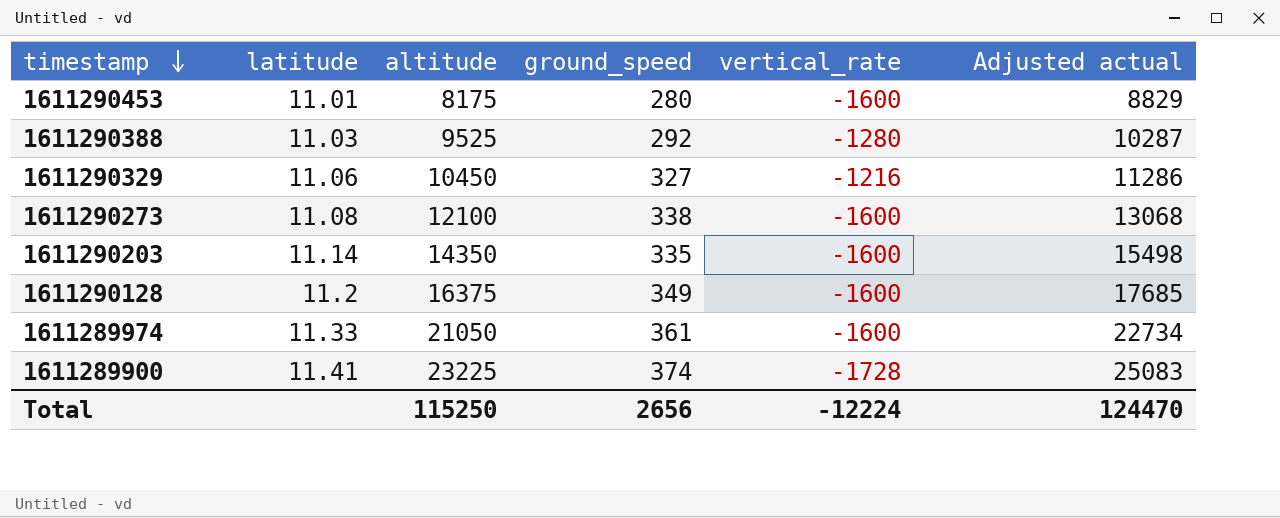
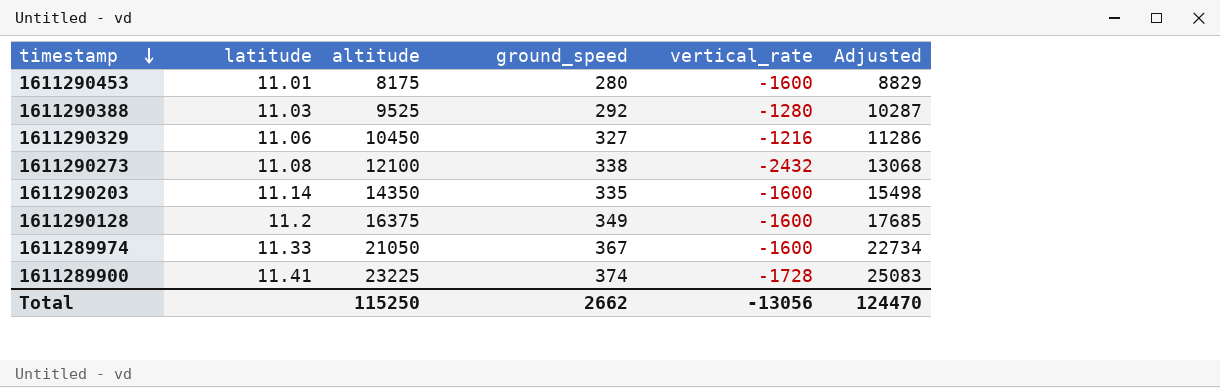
column name: Adjusted actual -> Adjusted
1611290273 | vertical_rate: -1600 -> -2432
1611289974 | ground_speed: 361 -> 367
Total | ground_speed: 2656 -> 2662
Total | vertical_rate: -12224 -> -13056

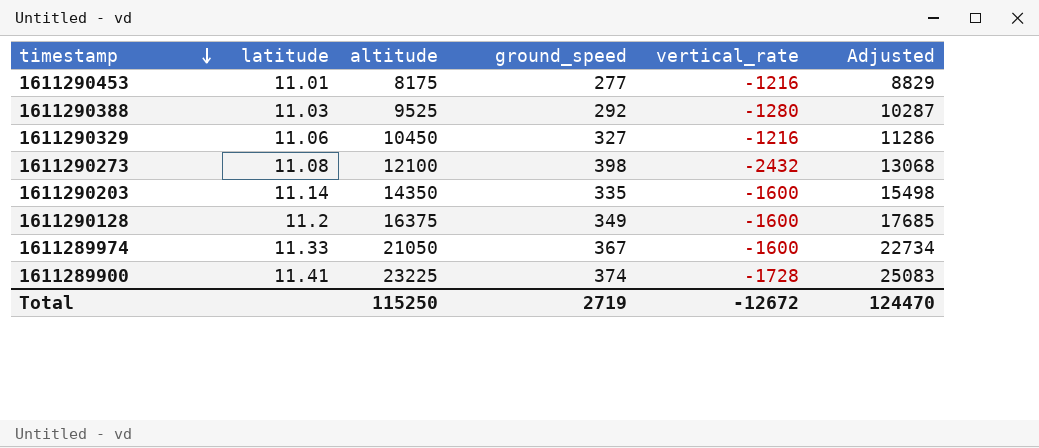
1611290453 | ground_speed: 280 -> 277
1611290453 | vertical_rate: -1600 -> -1216
1611290273 | ground_speed: 338 -> 398
Total | ground_speed: 2662 -> 2719
Total | vertical_rate: -13056 -> -12672

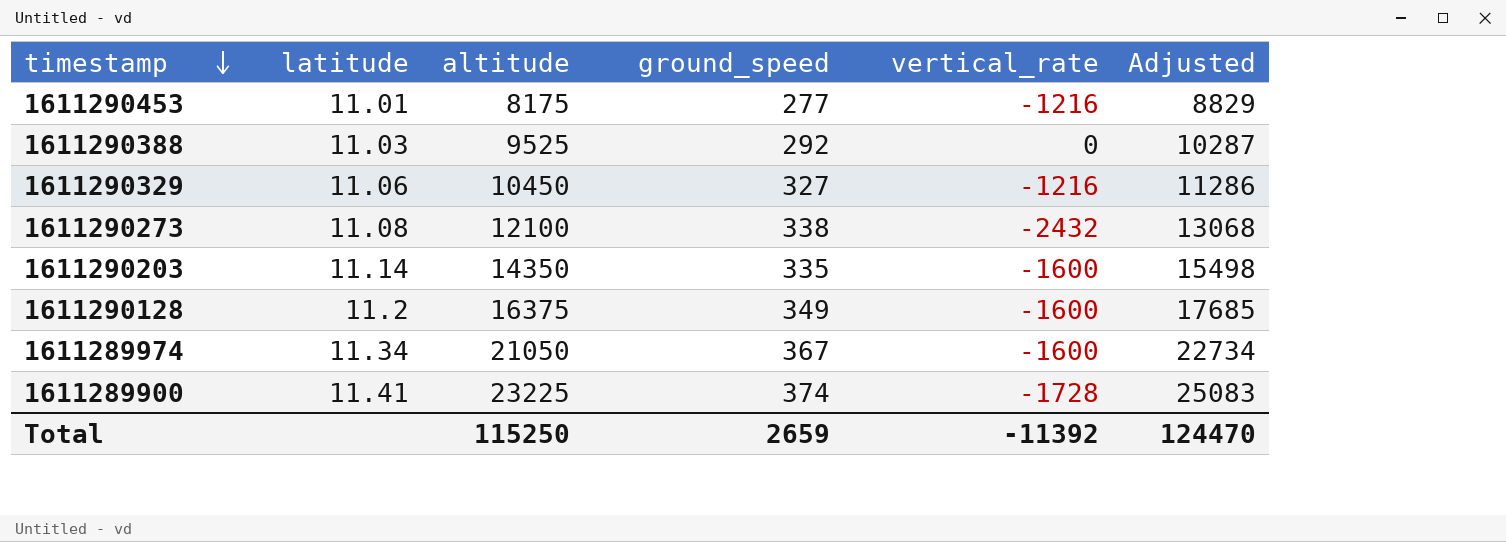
1611290388 | vertical_rate: -1280 -> 0
1611290273 | ground_speed: 398 -> 338
1611289974 | latitude: 11.33 -> 11.34
Total | ground_speed: 2719 -> 2659
Total | vertical_rate: -12672 -> -11392

